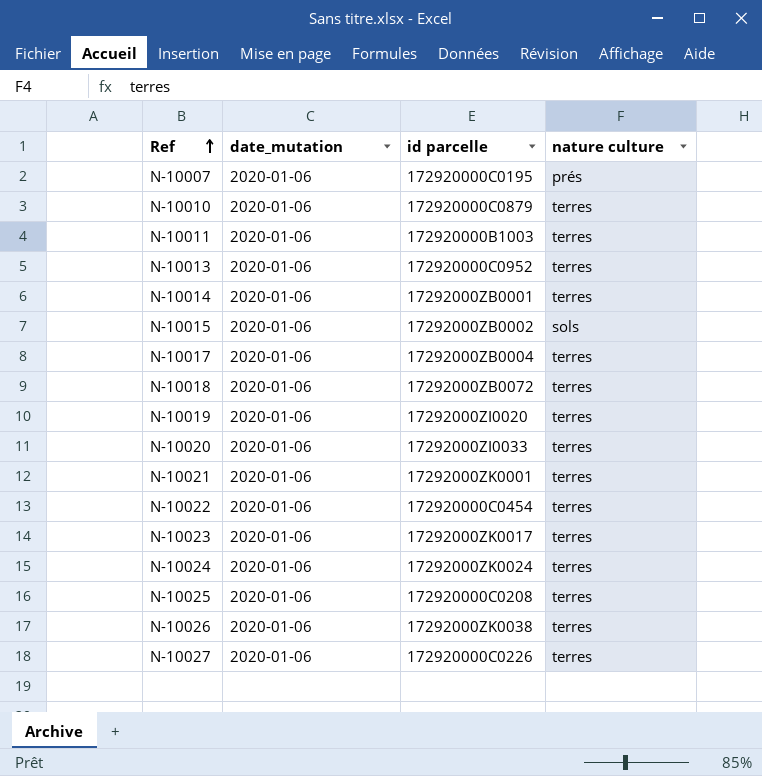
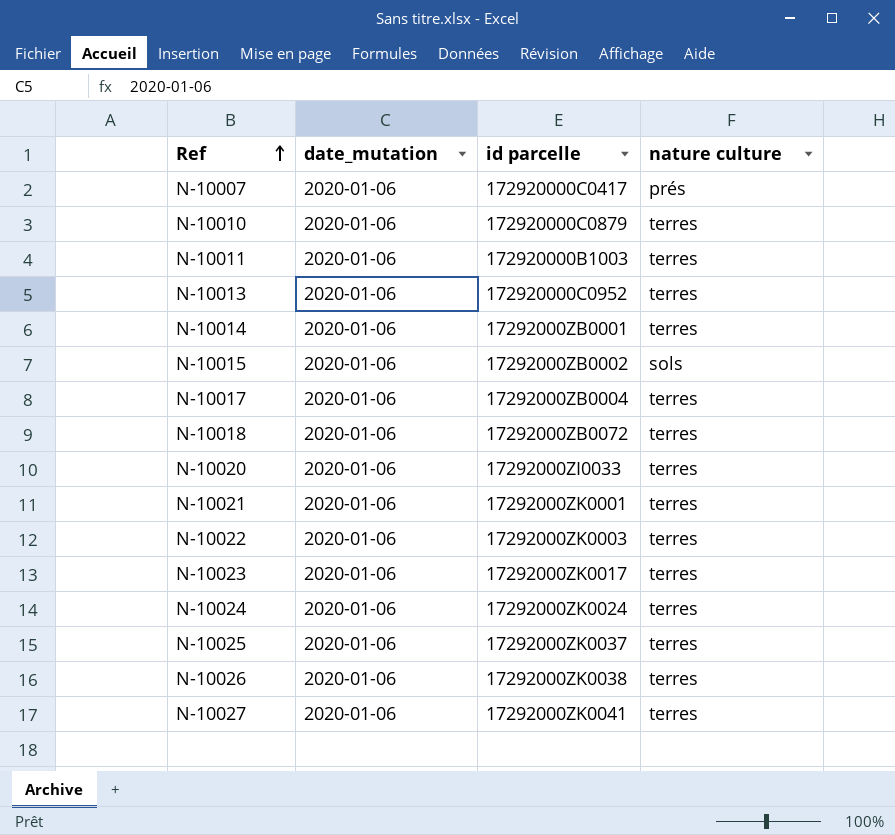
row N-10019: 2020-01-06 | 17292000ZI0020 | terres -> none
N-10007 | id parcelle: 172920000C0195 -> 172920000C0417
N-10022 | id parcelle: 172920000C0454 -> 17292000ZK0003
N-10025 | id parcelle: 172920000C0208 -> 17292000ZK0037
N-10027 | id parcelle: 172920000C0226 -> 17292000ZK0041

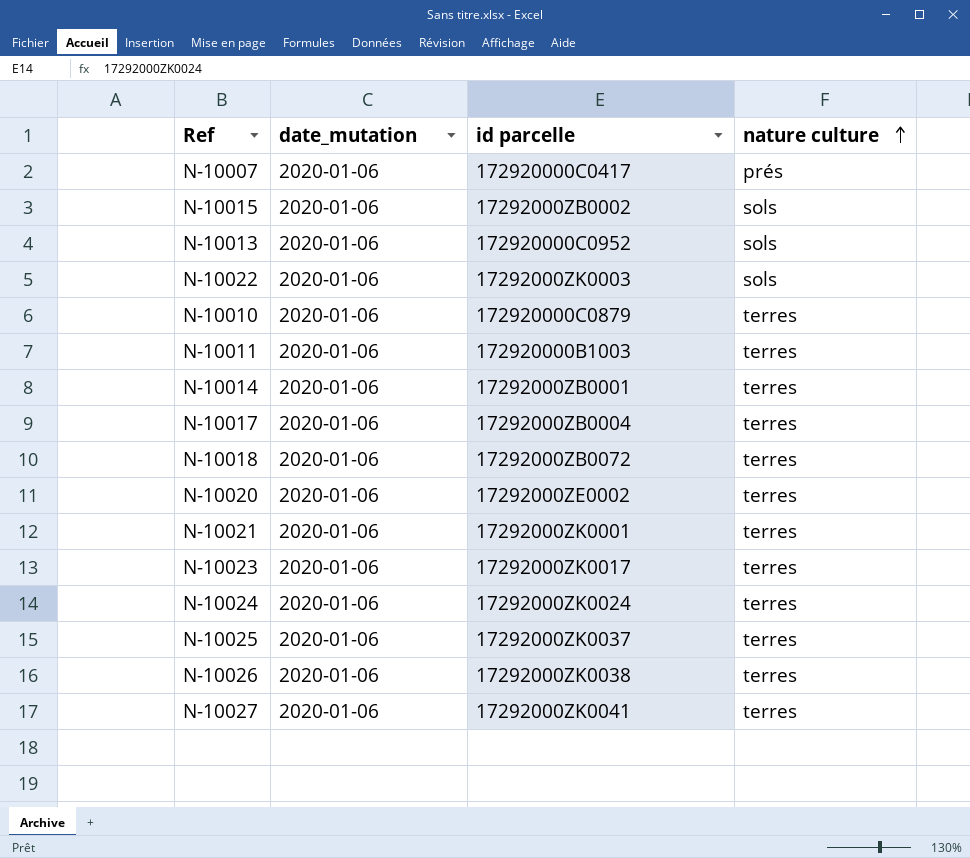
row order: Ref ascending -> nature culture ascending
N-10013 | nature culture: terres -> sols
N-10022 | nature culture: terres -> sols
N-10020 | id parcelle: 17292000ZI0033 -> 17292000ZE0002

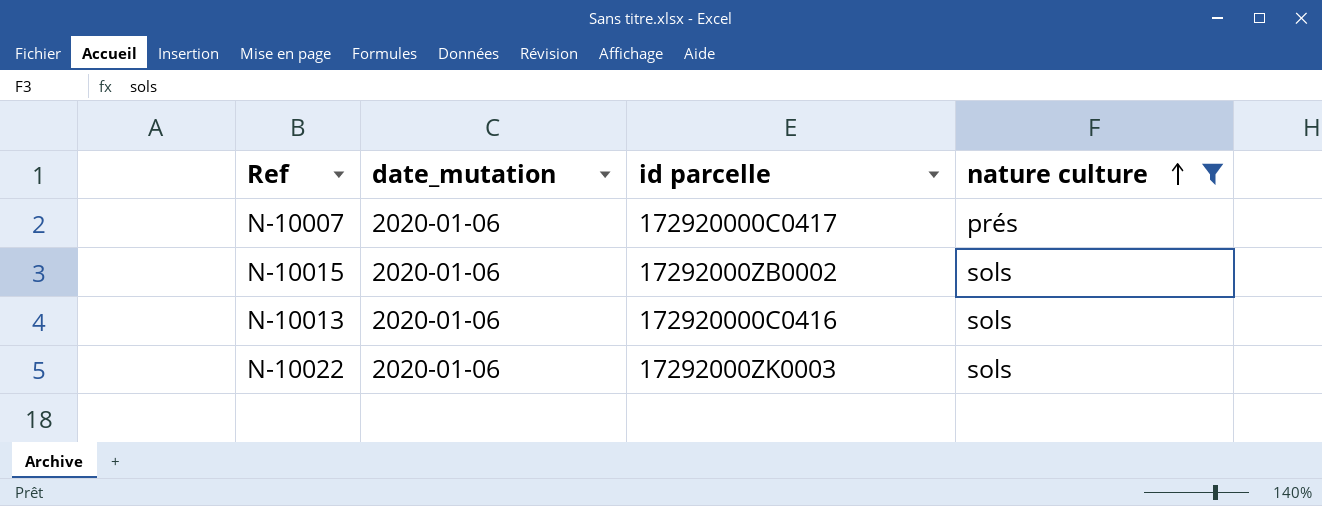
filter: none -> nature culture != terres
N-10013 | id parcelle: 172920000C0952 -> 172920000C0416

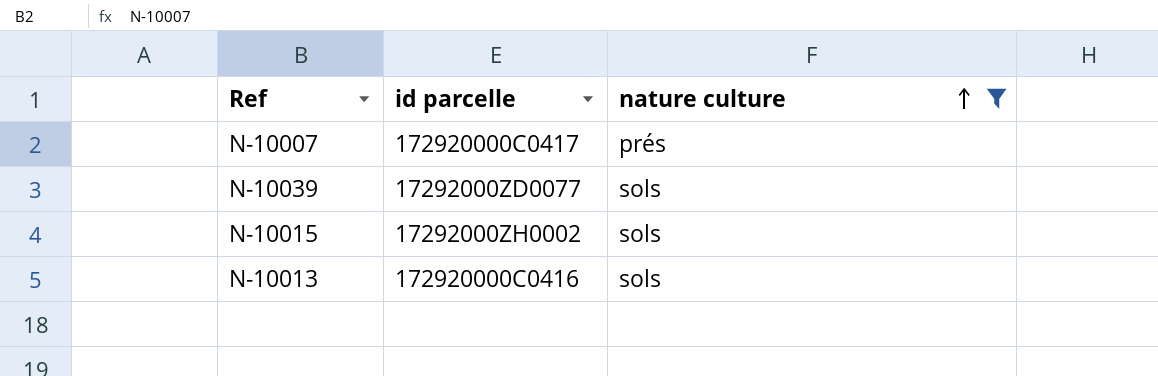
column date_mutation | position: 2 -> none
row N-10022: 2020-01-06 | 17292000ZK0003 | sols -> none
row N-10039: none -> 17292000ZD0077 | sols
N-10015 | id parcelle: 17292000ZB0002 -> 17292000ZH0002

